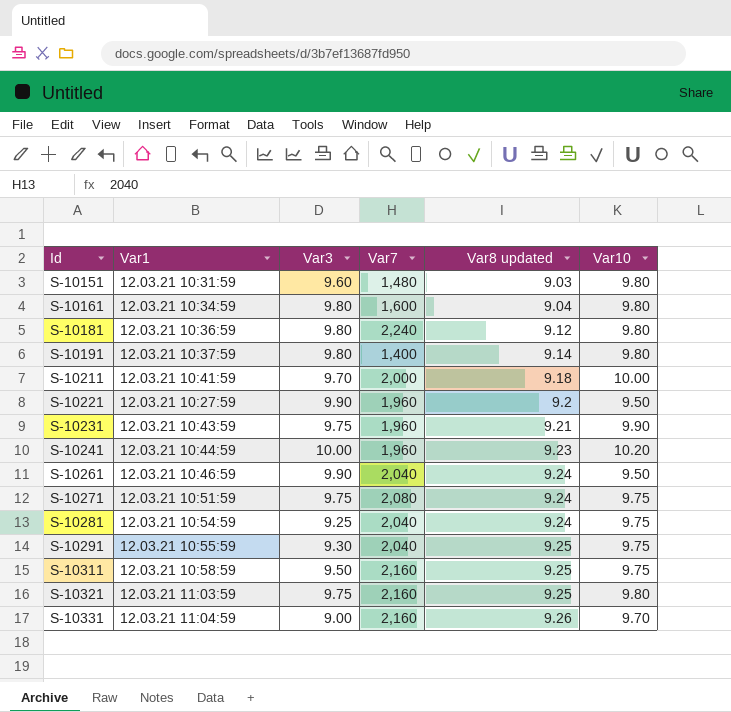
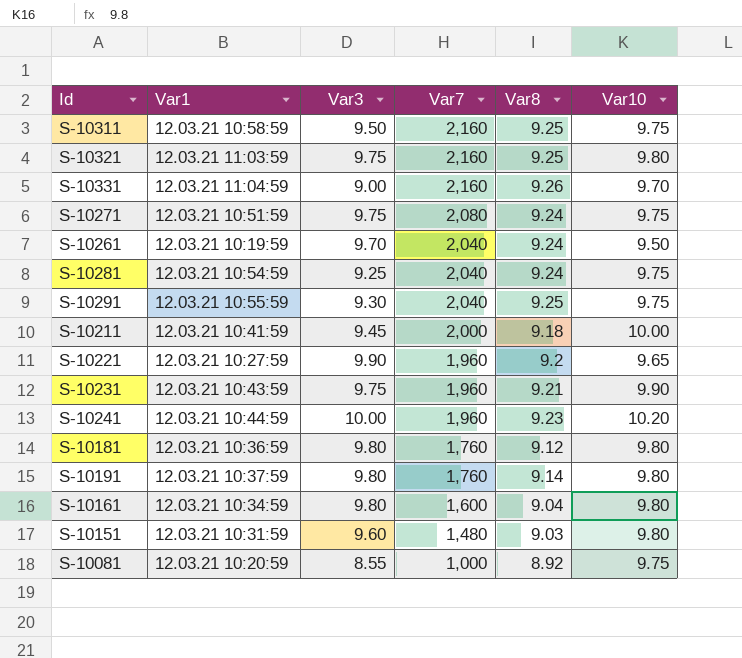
row order: Id ascending -> Var7 descending
column name: Var8 updated -> Var8
S-10261 | Var1: 12.03.21 10:46:59 -> 12.03.21 10:19:59
S-10261 | Var3: 9.90 -> 9.70
S-10211 | Var3: 9.70 -> 9.45
S-10221 | Var10: 9.50 -> 9.65
S-10181 | Var7: 2,240 -> 1,760
S-10191 | Var7: 1,400 -> 1,760
row S-10081: none -> 12.03.21 10:20:59 | 8.55 | 1,000 | 8.92 | 9.75

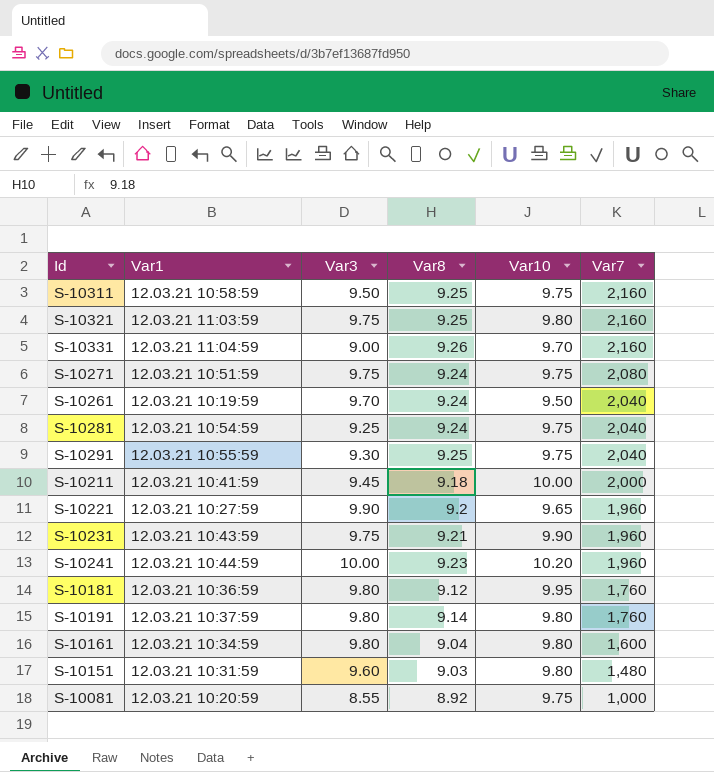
column Var7 | position: 4 -> 6
S-10181 | Var10: 9.80 -> 9.95

